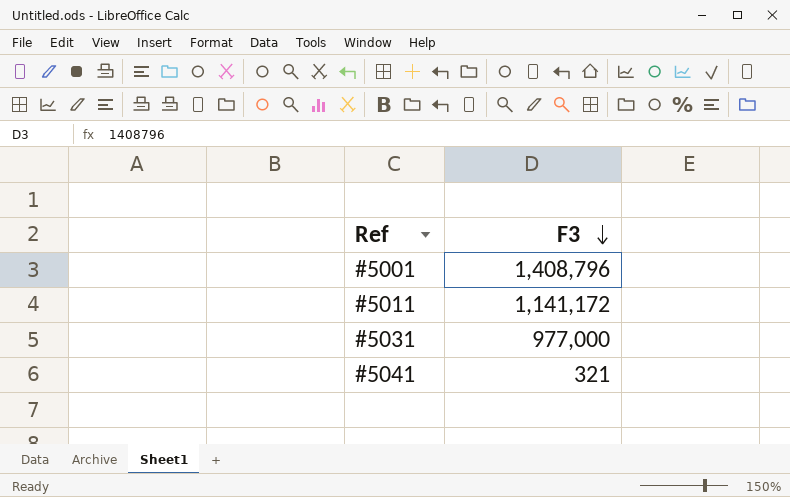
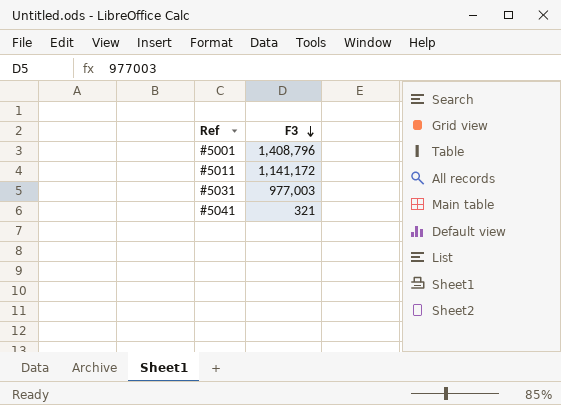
#5031 | F3: 977,000 -> 977,003

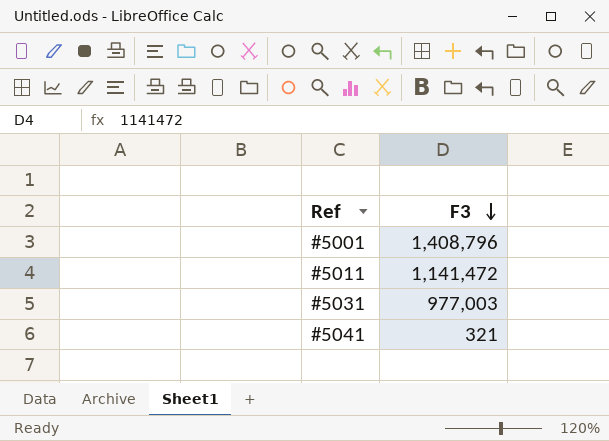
#5011 | F3: 1,141,172 -> 1,141,472

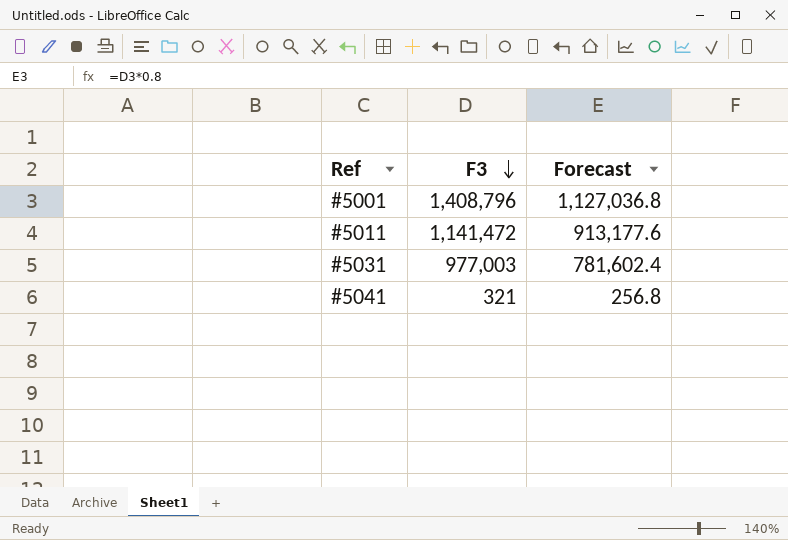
column Forecast | formula: none -> [F3] * 0.8

